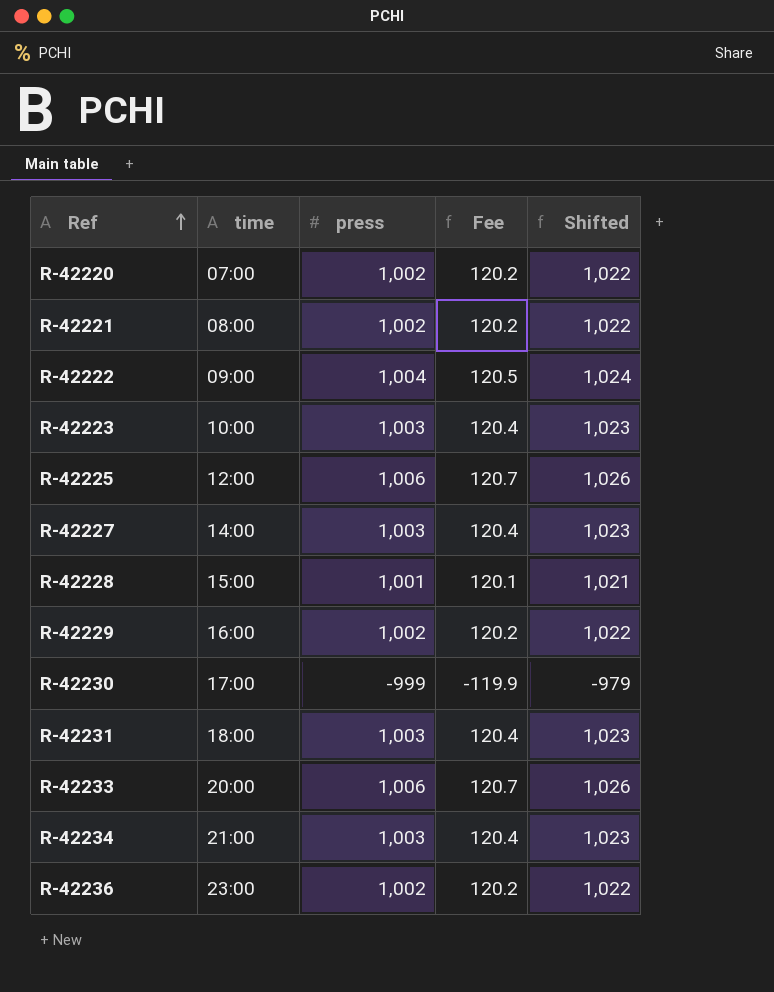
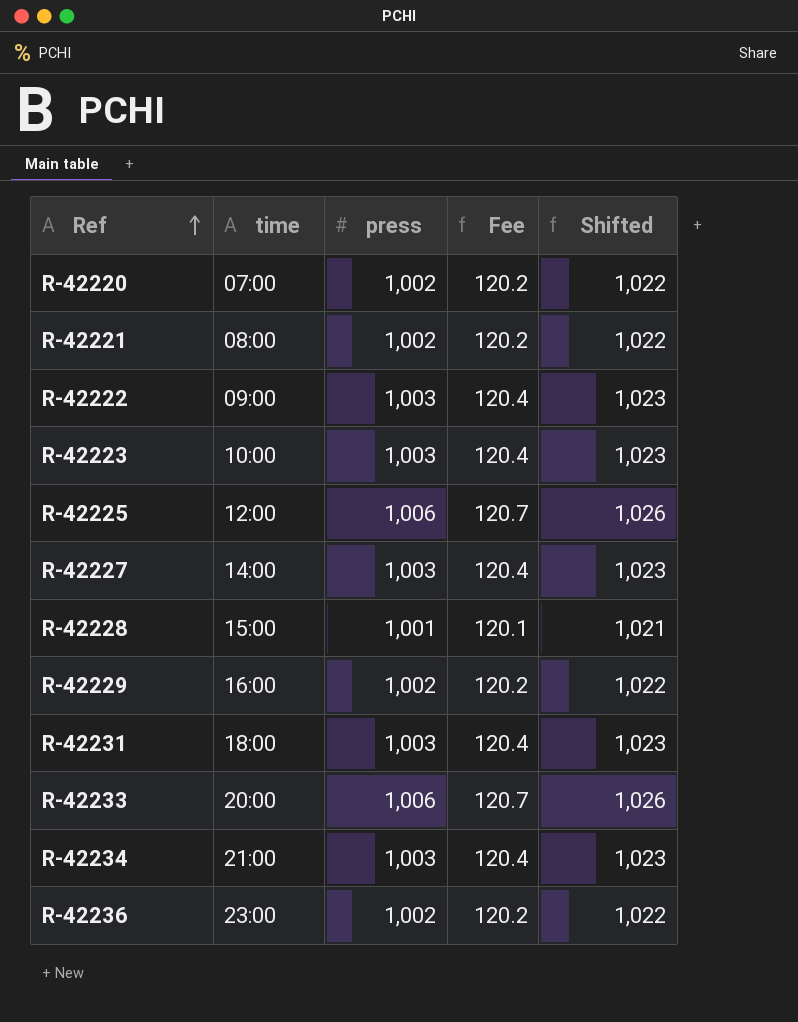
row R-42230: 17:00 | -999 | -119.9 | -979 -> none
R-42222 | press: 1,004 -> 1,003
R-42222 | Fee: 120.5 -> 120.4
R-42222 | Shifted: 1,024 -> 1,023

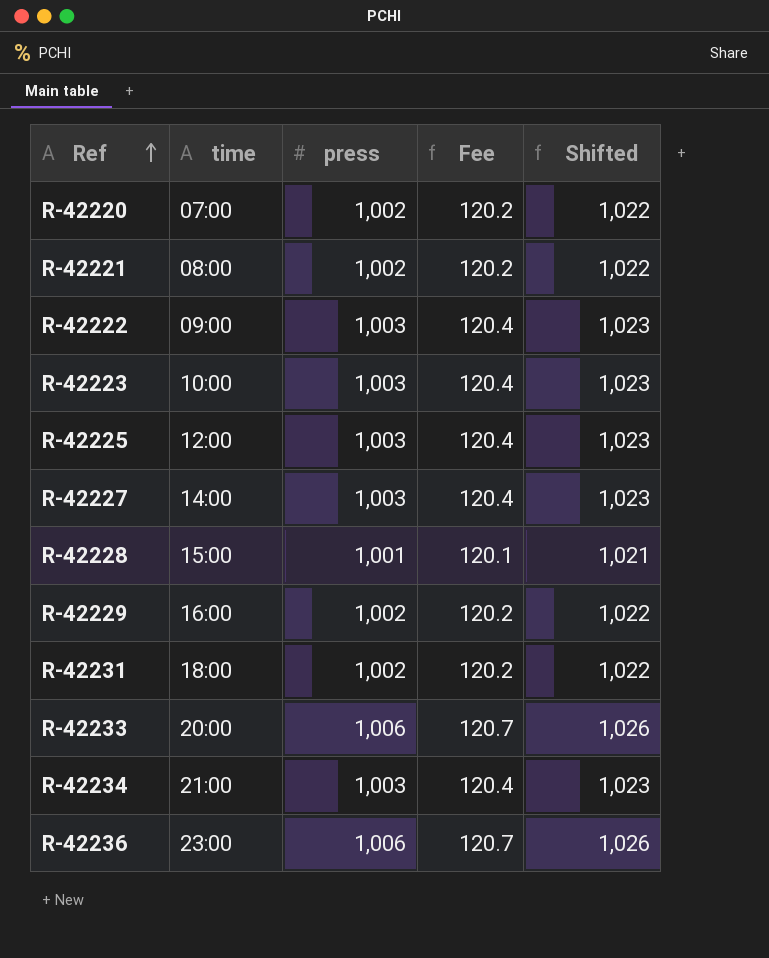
R-42225 | press: 1,006 -> 1,003
R-42225 | Fee: 120.7 -> 120.4
R-42225 | Shifted: 1,026 -> 1,023
R-42231 | press: 1,003 -> 1,002
R-42231 | Fee: 120.4 -> 120.2
R-42231 | Shifted: 1,023 -> 1,022
R-42236 | press: 1,002 -> 1,006
R-42236 | Fee: 120.2 -> 120.7
R-42236 | Shifted: 1,022 -> 1,026

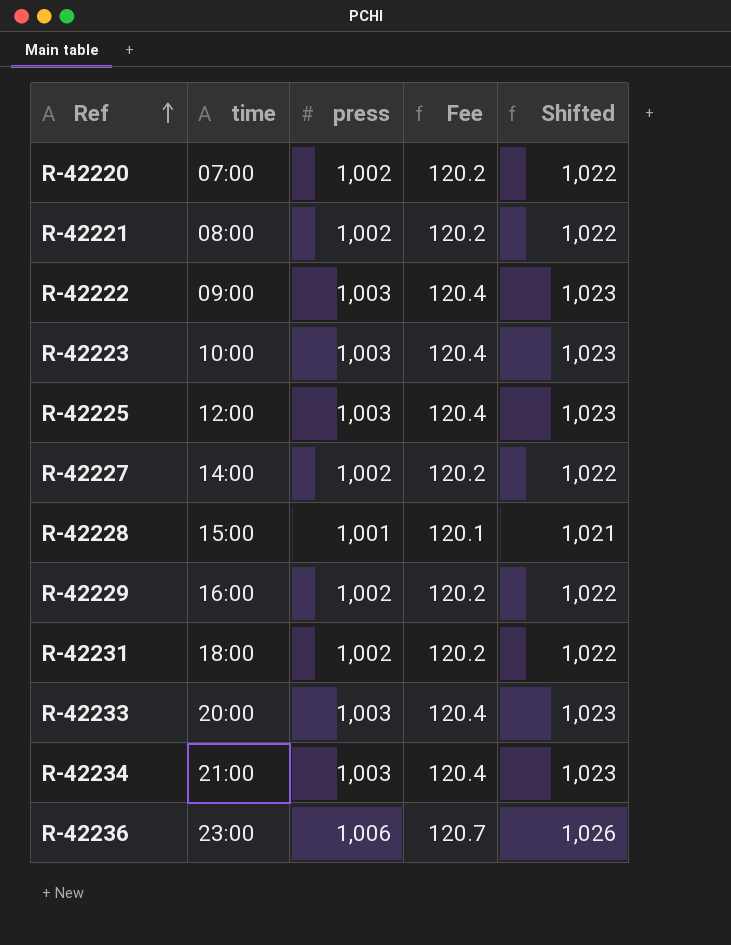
R-42227 | press: 1,003 -> 1,002
R-42227 | Fee: 120.4 -> 120.2
R-42227 | Shifted: 1,023 -> 1,022
R-42233 | press: 1,006 -> 1,003
R-42233 | Fee: 120.7 -> 120.4
R-42233 | Shifted: 1,026 -> 1,023

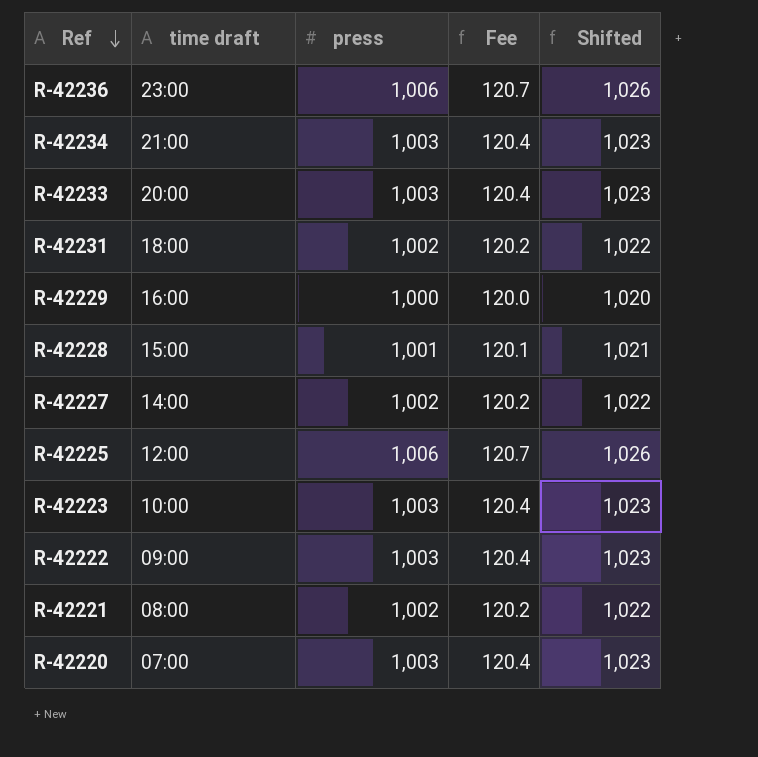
row order: Ref ascending -> Ref descending
column name: time -> time draft
R-42229 | press: 1,002 -> 1,000
R-42229 | Fee: 120.2 -> 120.0
R-42229 | Shifted: 1,022 -> 1,020
R-42225 | press: 1,003 -> 1,006
R-42225 | Fee: 120.4 -> 120.7
R-42225 | Shifted: 1,023 -> 1,026
R-42220 | press: 1,002 -> 1,003
R-42220 | Fee: 120.2 -> 120.4
R-42220 | Shifted: 1,022 -> 1,023

